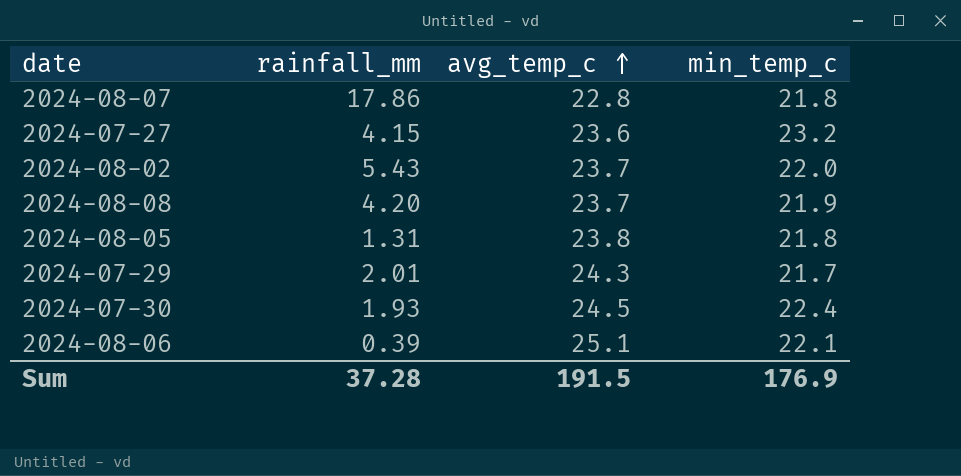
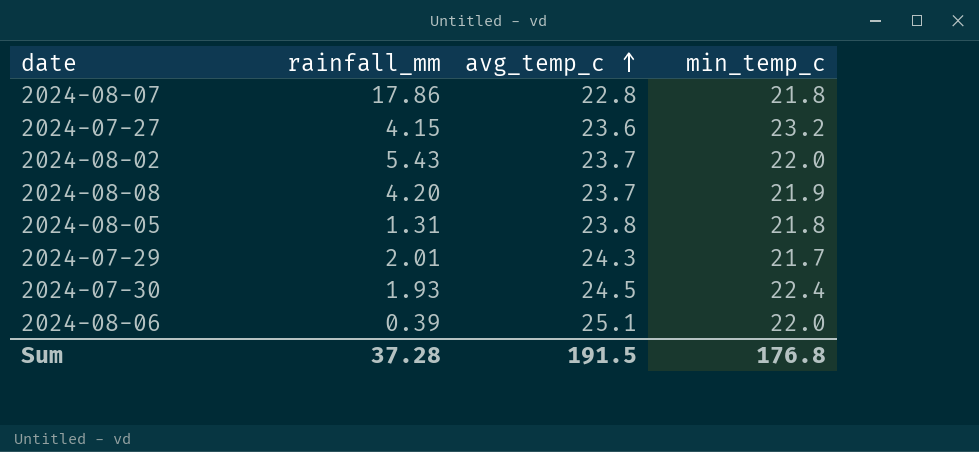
2024-08-06 | min_temp_c: 22.1 -> 22.0
Sum | min_temp_c: 176.9 -> 176.8

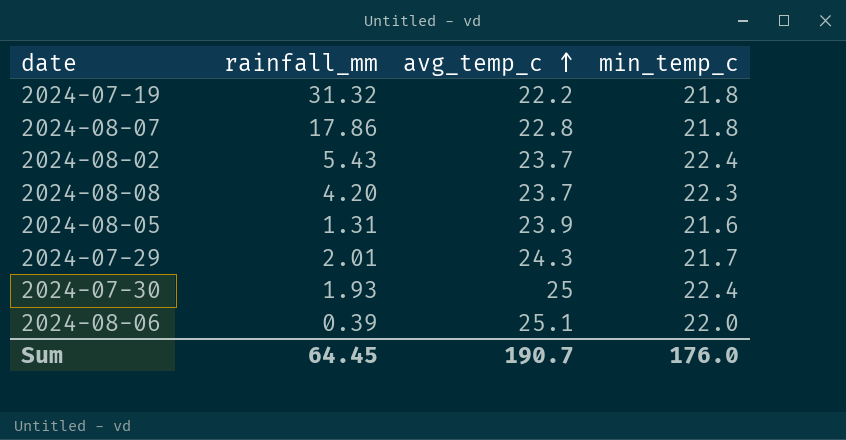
row 2024-07-27: 4.15 | 23.6 | 23.2 -> none
row 2024-07-19: none -> 31.32 | 22.2 | 21.8
2024-08-02 | min_temp_c: 22.0 -> 22.4
2024-08-08 | min_temp_c: 21.9 -> 22.3
2024-08-05 | avg_temp_c: 23.8 -> 23.9
2024-08-05 | min_temp_c: 21.8 -> 21.6
2024-07-30 | avg_temp_c: 24.5 -> 25
Sum | rainfall_mm: 37.28 -> 64.45
Sum | avg_temp_c: 191.5 -> 190.7
Sum | min_temp_c: 176.8 -> 176.0

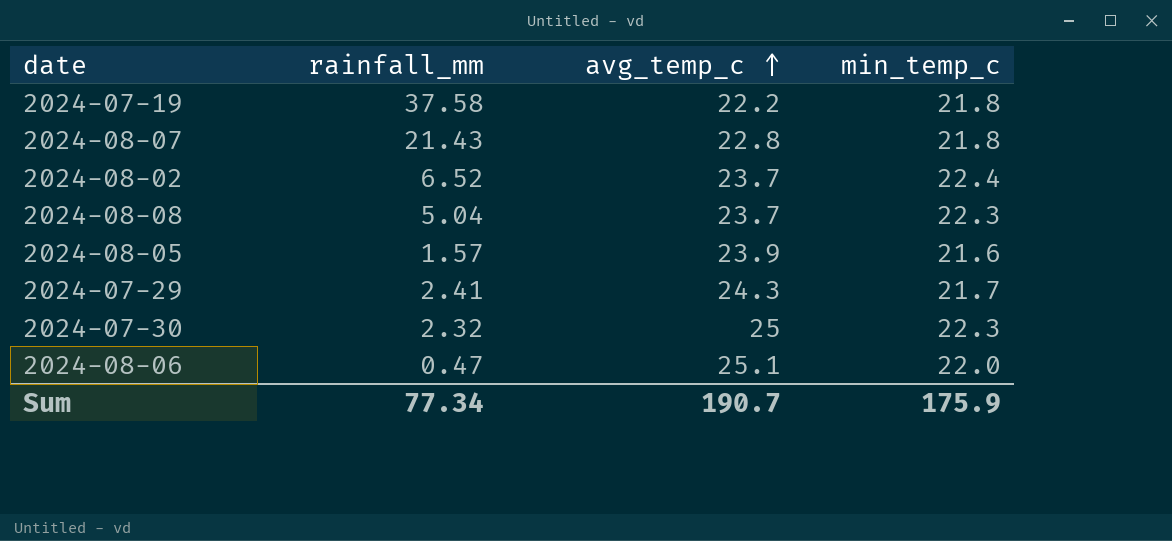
2024-07-19 | rainfall_mm: 31.32 -> 37.58
2024-08-07 | rainfall_mm: 17.86 -> 21.43
2024-08-02 | rainfall_mm: 5.43 -> 6.52
2024-08-08 | rainfall_mm: 4.20 -> 5.04
2024-08-05 | rainfall_mm: 1.31 -> 1.57
2024-07-29 | rainfall_mm: 2.01 -> 2.41
2024-07-30 | rainfall_mm: 1.93 -> 2.32
2024-07-30 | min_temp_c: 22.4 -> 22.3
2024-08-06 | rainfall_mm: 0.39 -> 0.47
Sum | rainfall_mm: 64.45 -> 77.34
Sum | min_temp_c: 176.0 -> 175.9

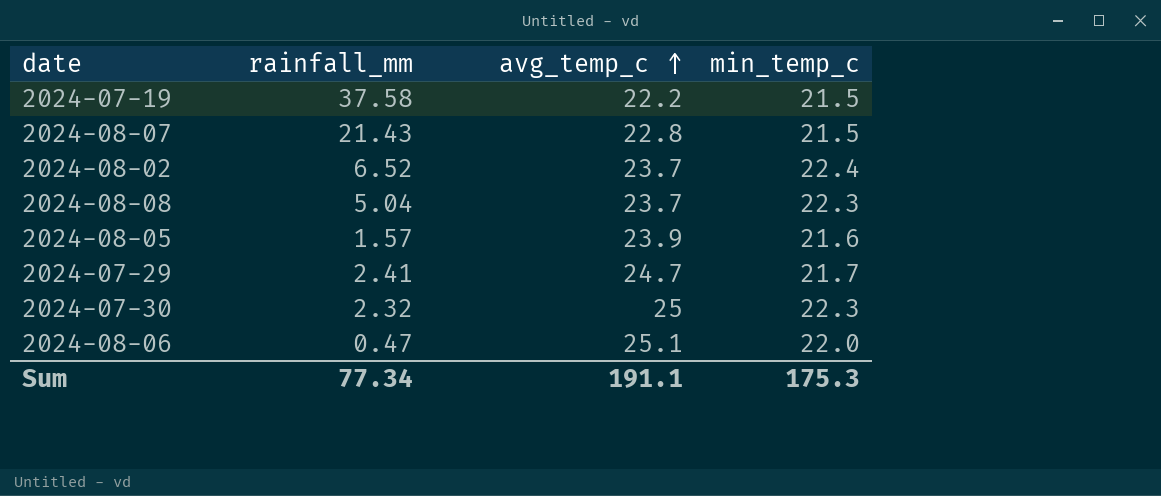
2024-07-19 | min_temp_c: 21.8 -> 21.5
2024-08-07 | min_temp_c: 21.8 -> 21.5
2024-07-29 | avg_temp_c: 24.3 -> 24.7
Sum | avg_temp_c: 190.7 -> 191.1
Sum | min_temp_c: 175.9 -> 175.3

